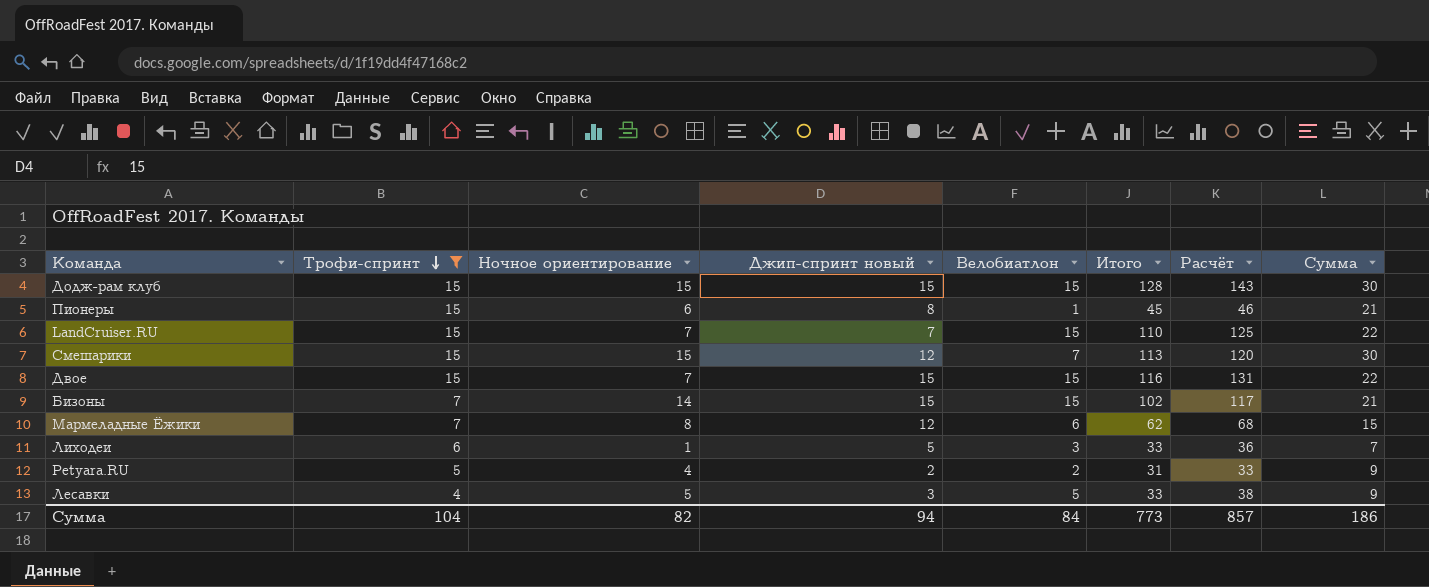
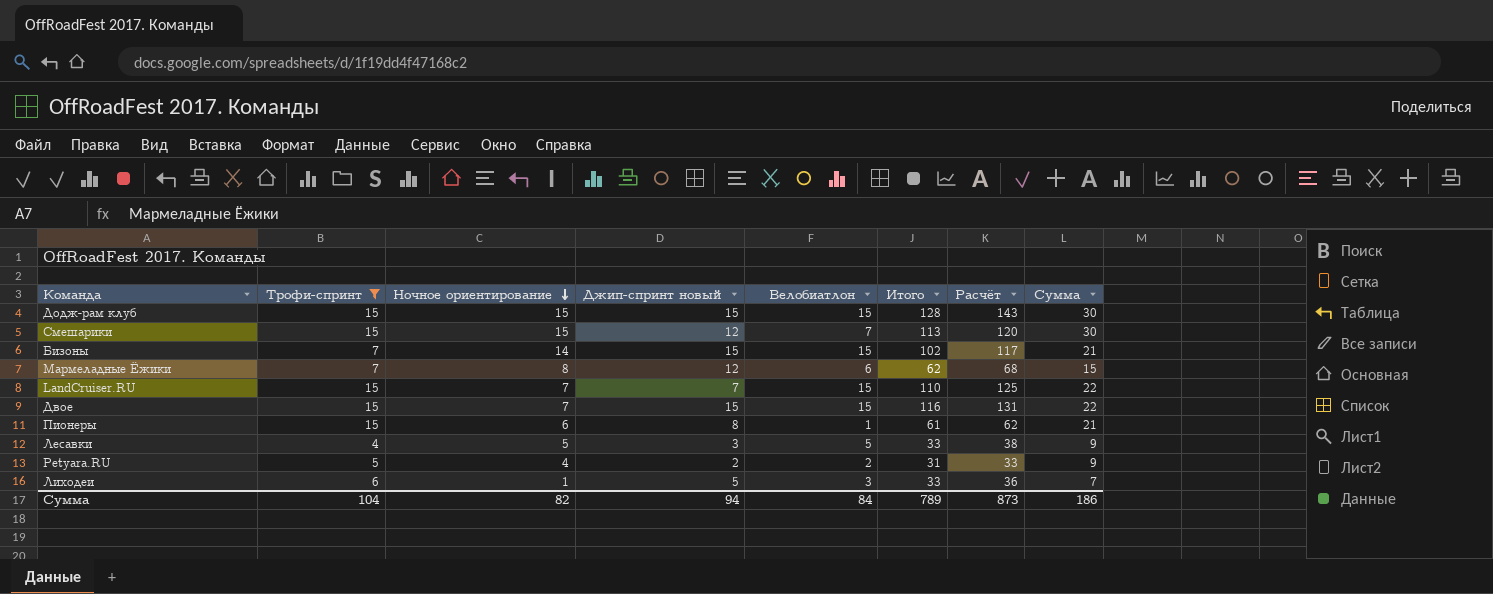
row order: Трофи-спринт descending -> Ночное ориентирование descending
Пионеры | Итого: 45 -> 61
Пионеры | Расчёт: 46 -> 62
Сумма | Итого: 773 -> 789
Сумма | Расчёт: 857 -> 873

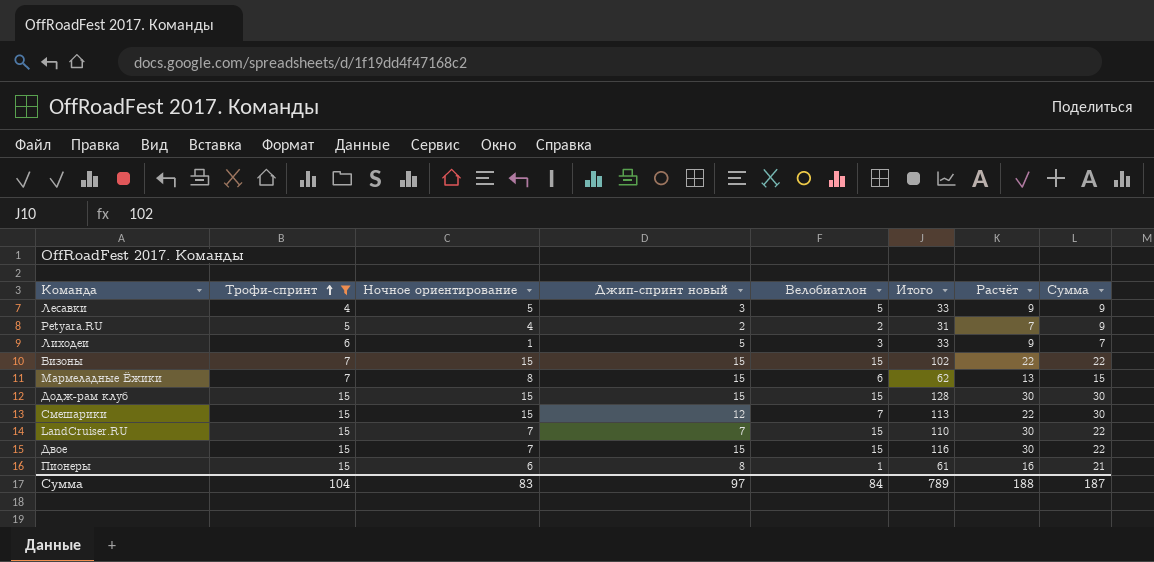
row order: Ночное ориентирование descending -> Трофи-спринт ascending
column Расчёт | formula: [Велобиатлон] + [Итого] -> [Трофи-спринт] + [Велобиатлон]
Бизоны | Ночное ориентирование: 14 -> 15
Бизоны | Сумма: 21 -> 22
Мармеладные Ёжики | Джип-спринт новый: 12 -> 15
Сумма | Ночное ориентирование: 82 -> 83
Сумма | Джип-спринт новый: 94 -> 97
Сумма | Расчёт: 873 -> 188
Сумма | Сумма: 186 -> 187

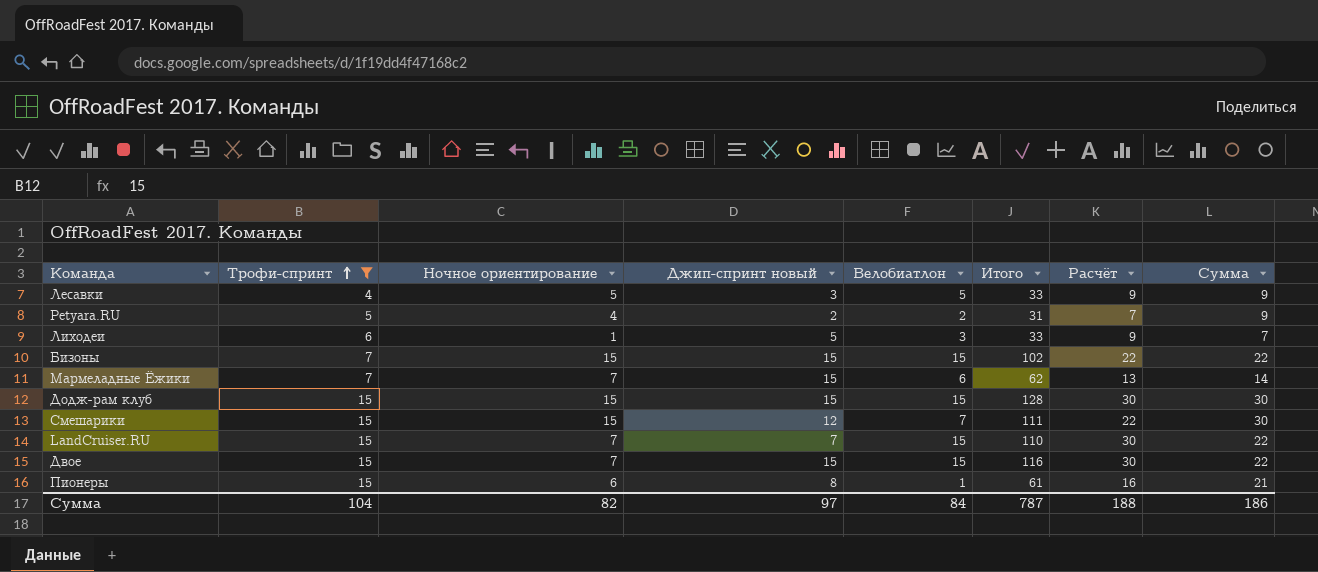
Мармеладные Ёжики | Ночное ориентирование: 8 -> 7
Мармеладные Ёжики | Сумма: 15 -> 14
Смешарики | Итого: 113 -> 111
Сумма | Ночное ориентирование: 83 -> 82
Сумма | Итого: 789 -> 787
Сумма | Сумма: 187 -> 186

